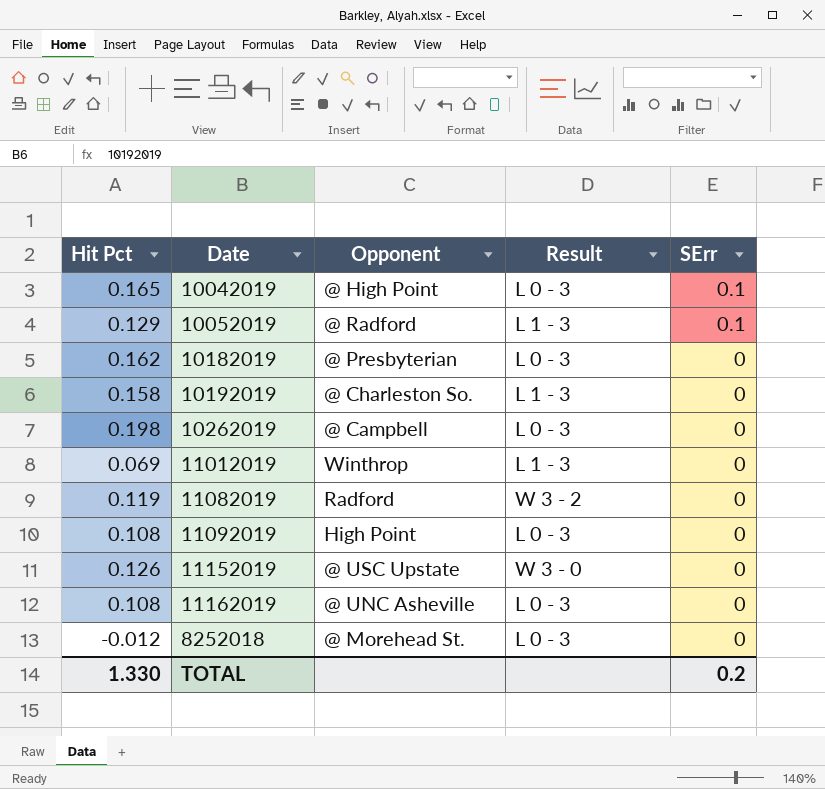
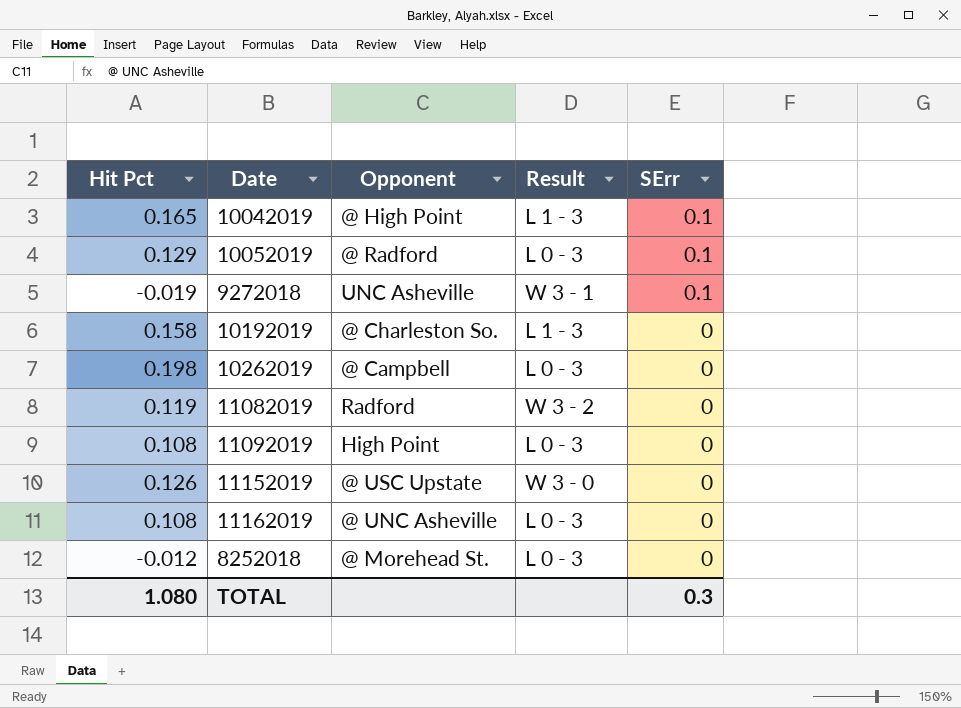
row 10182019: 0.162 | @ Presbyterian | L 0 - 3 | 0 -> none
row 11012019: 0.069 | Winthrop | L 1 - 3 | 0 -> none
10042019 | Result: L 0 - 3 -> L 1 - 3
10052019 | Result: L 1 - 3 -> L 0 - 3
row 9272018: none -> -0.019 | UNC Asheville | W 3 - 1 | 0.1
TOTAL | Hit Pct: 1.330 -> 1.080
TOTAL | SErr: 0.2 -> 0.3

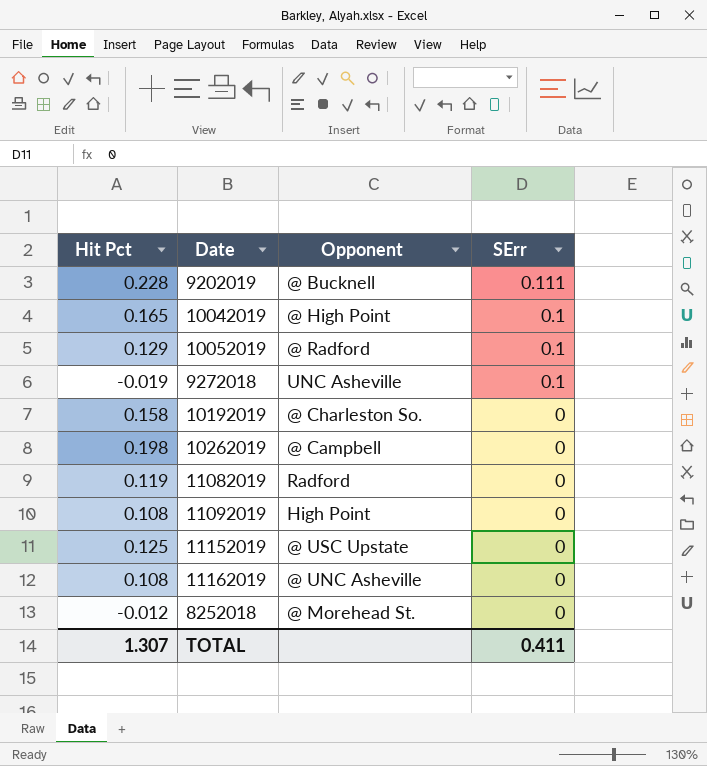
column Result | position: 4 -> none
row 9202019: none -> 0.228 | @ Bucknell | 0.111
11152019 | Hit Pct: 0.126 -> 0.125
TOTAL | Hit Pct: 1.080 -> 1.307
TOTAL | SErr: 0.3 -> 0.411

